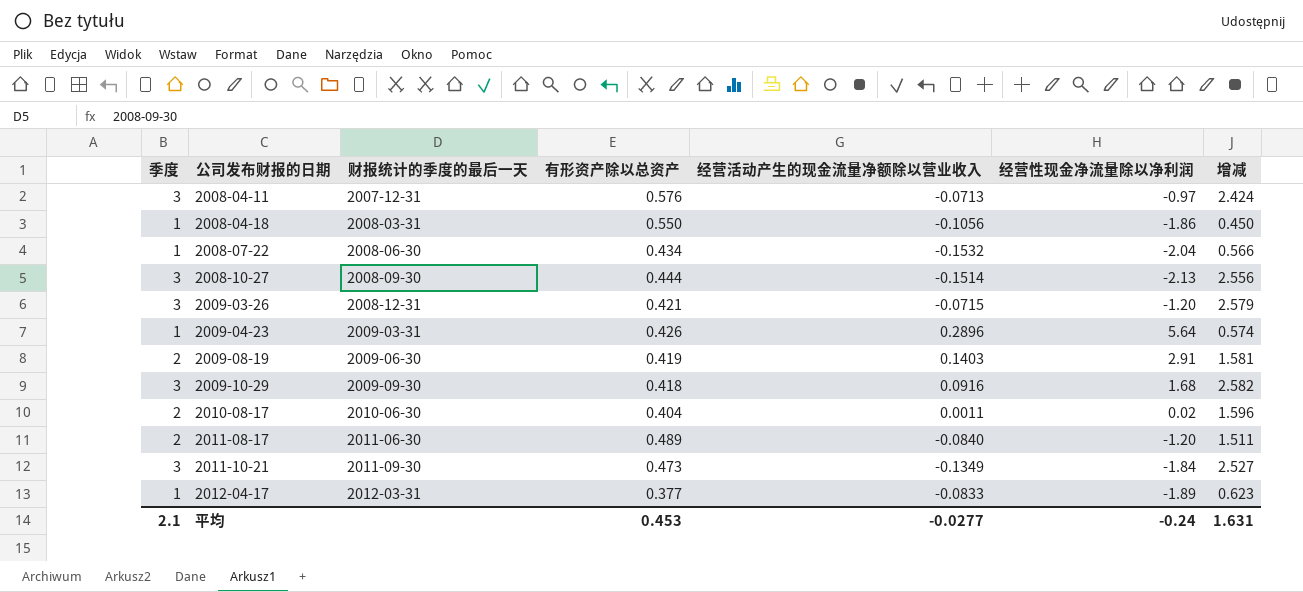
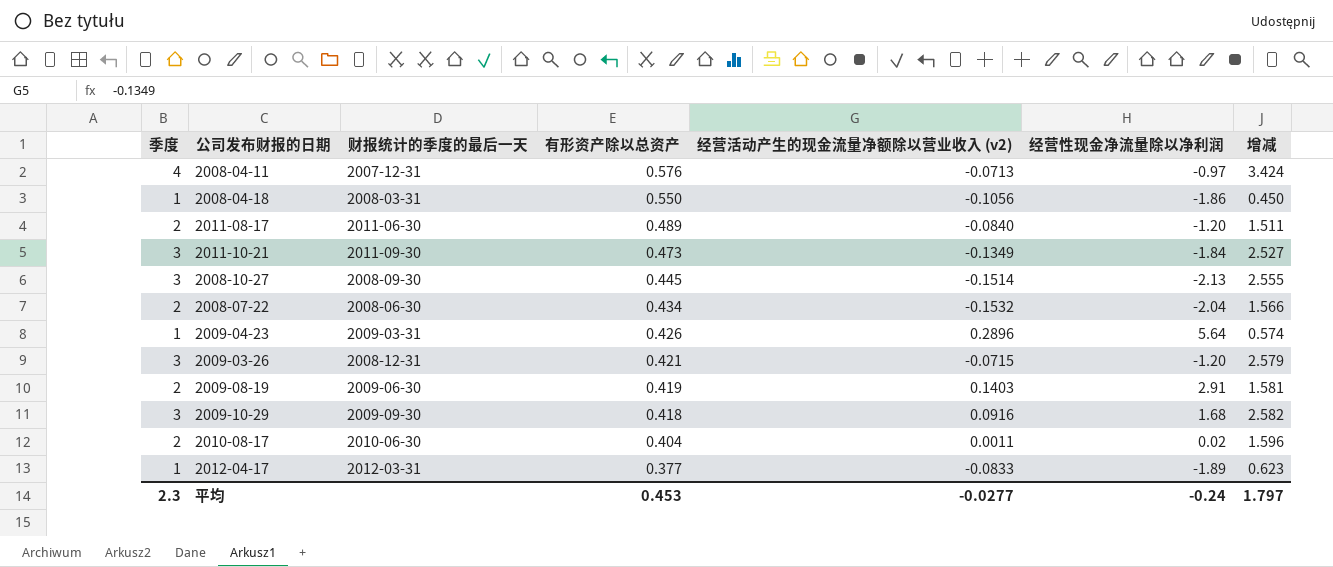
row order: 公司发布财报的日期 ascending -> 有形资产除以总资产 descending
column name: 经营活动产生的现金流量净额除以营业收入 -> 经营活动产生的现金流量净额除以营业收入 (v2)
2008-04-11 | 季度: 3 -> 4
2008-04-11 | 增减: 2.424 -> 3.424
2008-10-27 | 有形资产除以总资产: 0.444 -> 0.445
2008-10-27 | 增减: 2.556 -> 2.555
2008-07-22 | 季度: 1 -> 2
2008-07-22 | 增减: 0.566 -> 1.566
平均 | 季度: 2.1 -> 2.3
平均 | 增减: 1.631 -> 1.797

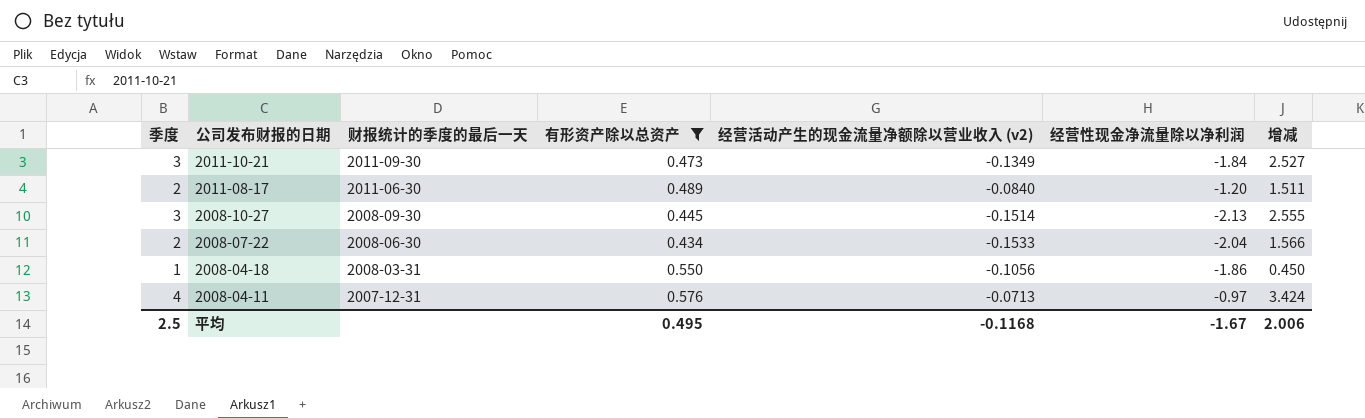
filter: none -> 有形资产除以总资产 >= 0.434
row order: 有形资产除以总资产 descending -> 公司发布财报的日期 descending
2008-07-22 | 经营活动产生的现金流量净额除以营业收入 (v2): -0.1532 -> -0.1533
平均 | 季度: 2.3 -> 2.5
平均 | 有形资产除以总资产: 0.453 -> 0.495
平均 | 经营活动产生的现金流量净额除以营业收入 (v2): -0.0277 -> -0.1168
平均 | 经营性现金净流量除以净利润: -0.24 -> -1.67
平均 | 增减: 1.797 -> 2.006

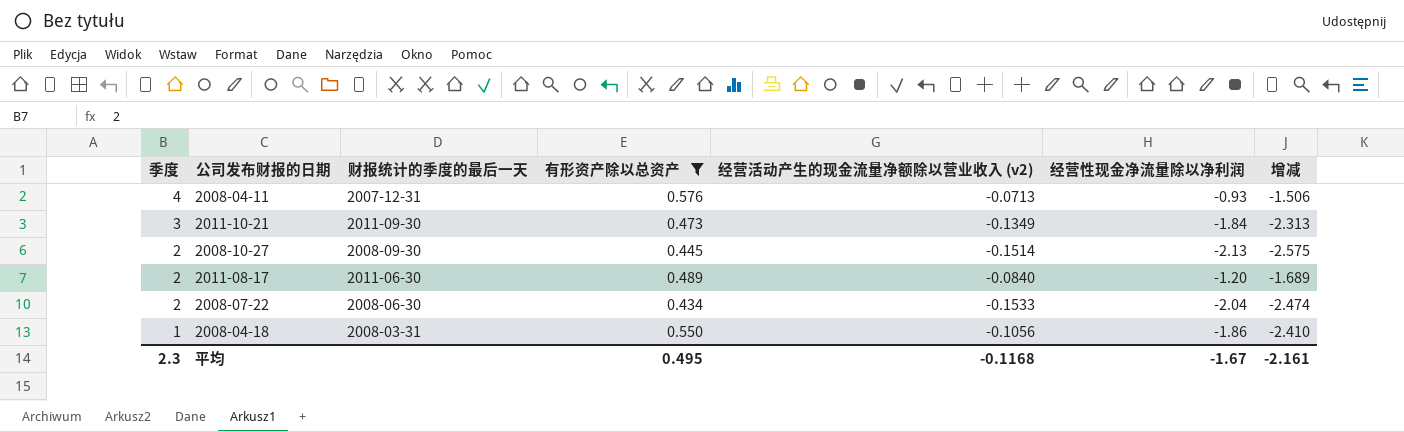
row order: 公司发布财报的日期 descending -> 季度 descending
column 增减 | formula: [季度] - [有形资产除以总资产] -> [经营性现金净流量除以净利润] - [有形资产除以总资产]
2008-04-11 | 经营性现金净流量除以净利润: -0.97 -> -0.93
2008-10-27 | 季度: 3 -> 2
平均 | 季度: 2.5 -> 2.3
平均 | 增减: 2.006 -> -2.161

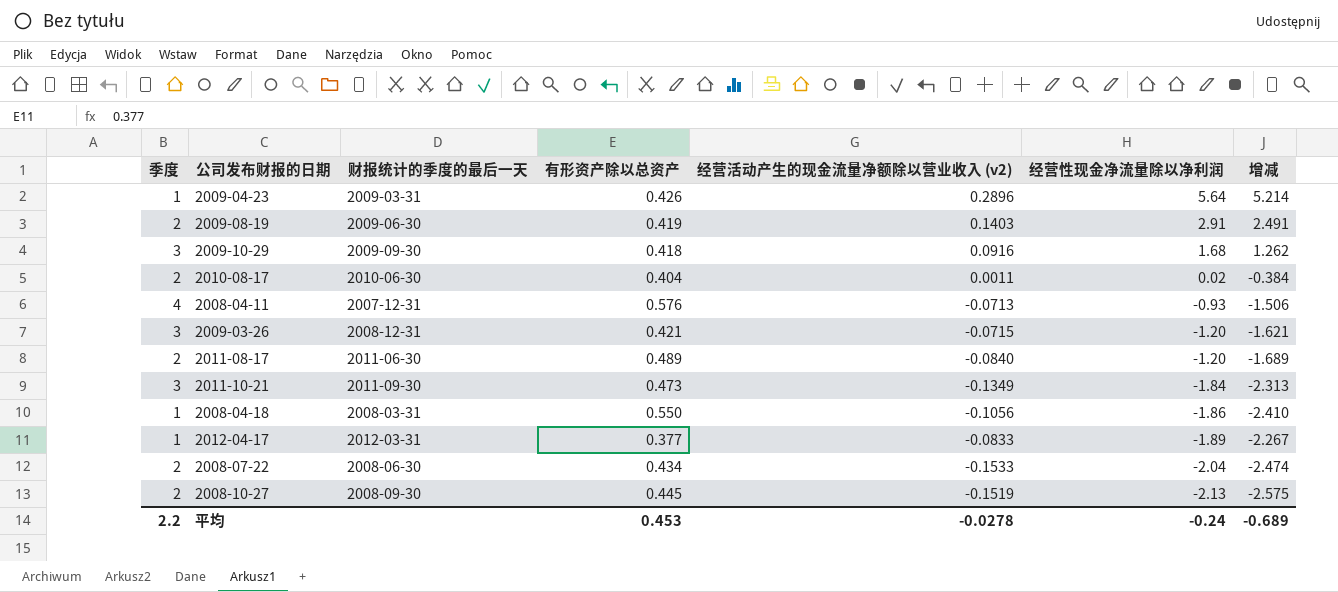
filter: 有形资产除以总资产 >= 0.434 -> none
row order: 季度 descending -> 经营性现金净流量除以净利润 descending
2008-10-27 | 经营活动产生的现金流量净额除以营业收入 (v2): -0.1514 -> -0.1519
平均 | 季度: 2.3 -> 2.2
平均 | 有形资产除以总资产: 0.495 -> 0.453
平均 | 经营活动产生的现金流量净额除以营业收入 (v2): -0.1168 -> -0.0278
平均 | 经营性现金净流量除以净利润: -1.67 -> -0.24
平均 | 增减: -2.161 -> -0.689

